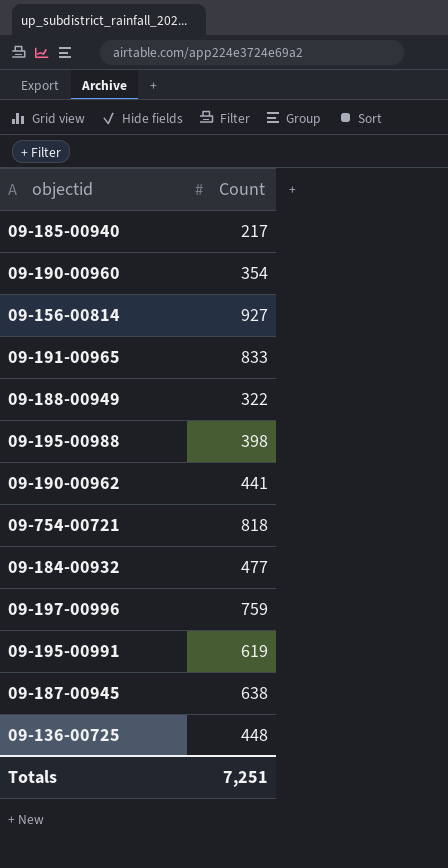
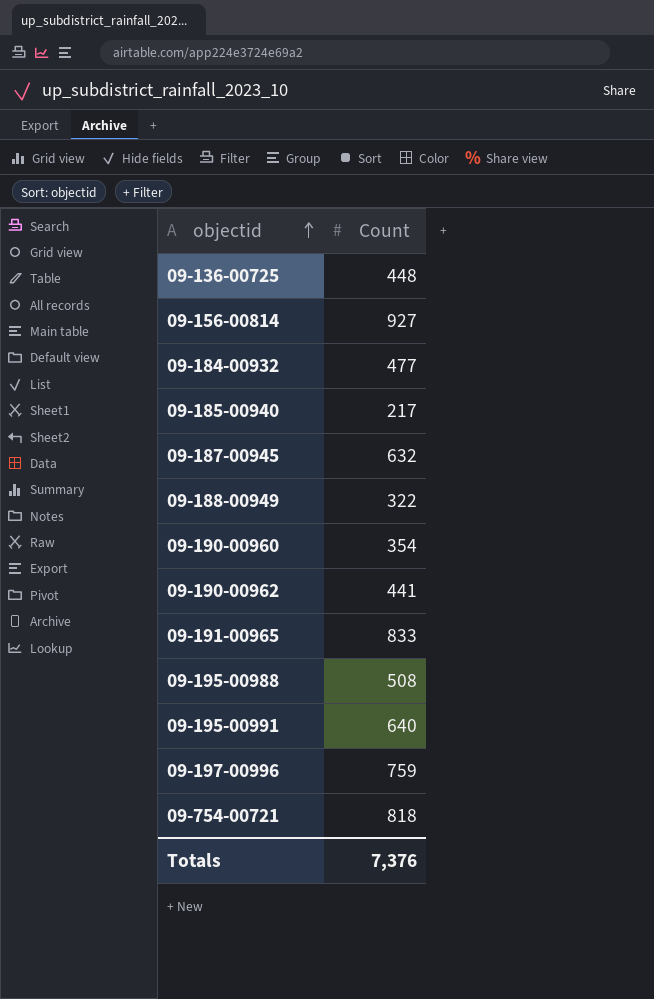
row order: none -> objectid ascending
09-187-00945 | Count: 638 -> 632
09-195-00988 | Count: 398 -> 508
09-195-00991 | Count: 619 -> 640
Totals | Count: 7,251 -> 7,376

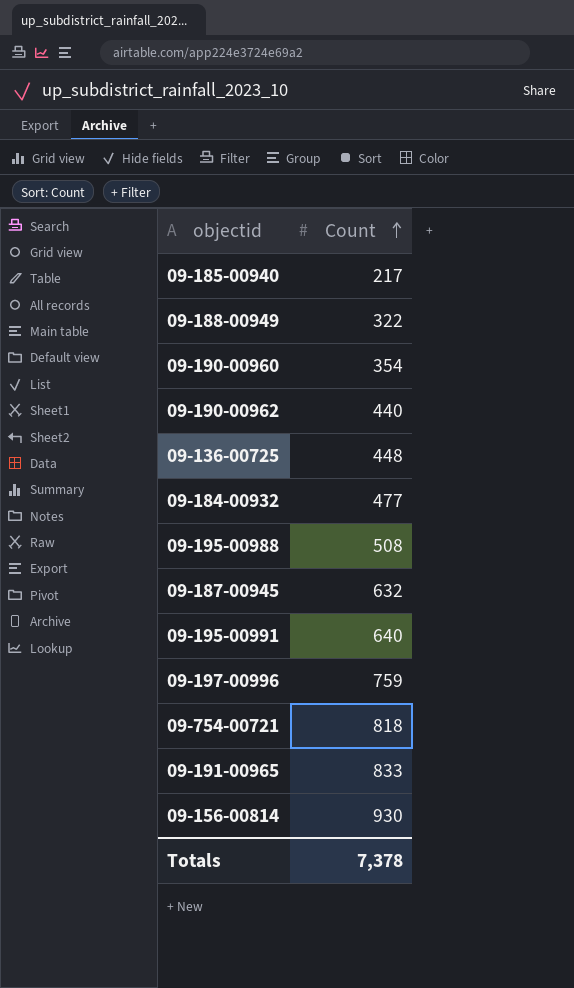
row order: objectid ascending -> Count ascending
09-190-00962 | Count: 441 -> 440
09-156-00814 | Count: 927 -> 930
Totals | Count: 7,376 -> 7,378

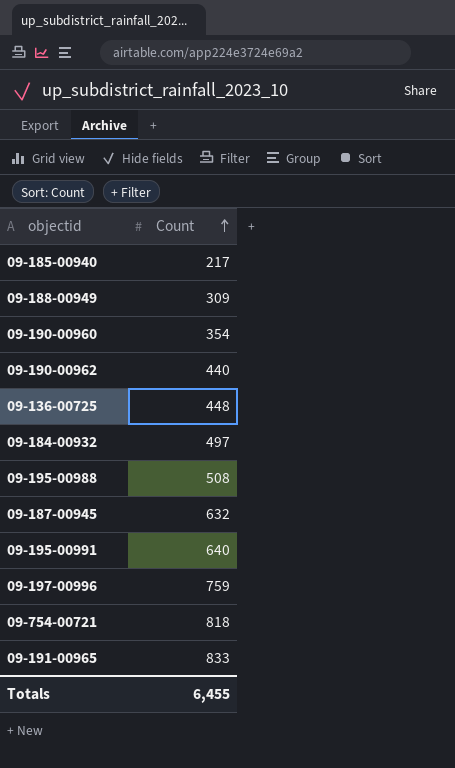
row 09-156-00814: 930 -> none
09-188-00949 | Count: 322 -> 309
09-184-00932 | Count: 477 -> 497
Totals | Count: 7,378 -> 6,455

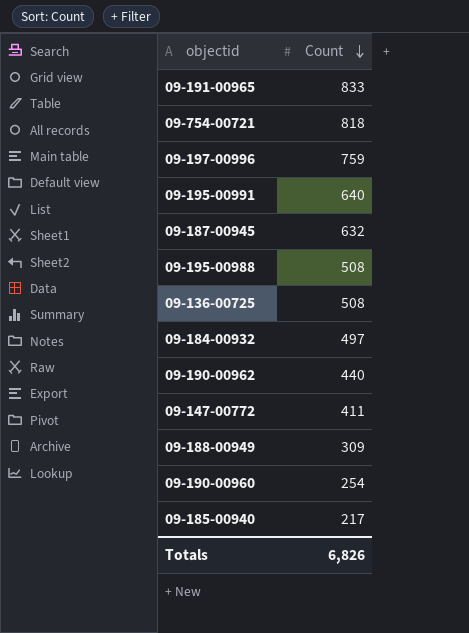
row order: Count ascending -> Count descending
09-136-00725 | Count: 448 -> 508
row 09-147-00772: none -> 411
09-190-00960 | Count: 354 -> 254
Totals | Count: 6,455 -> 6,826

